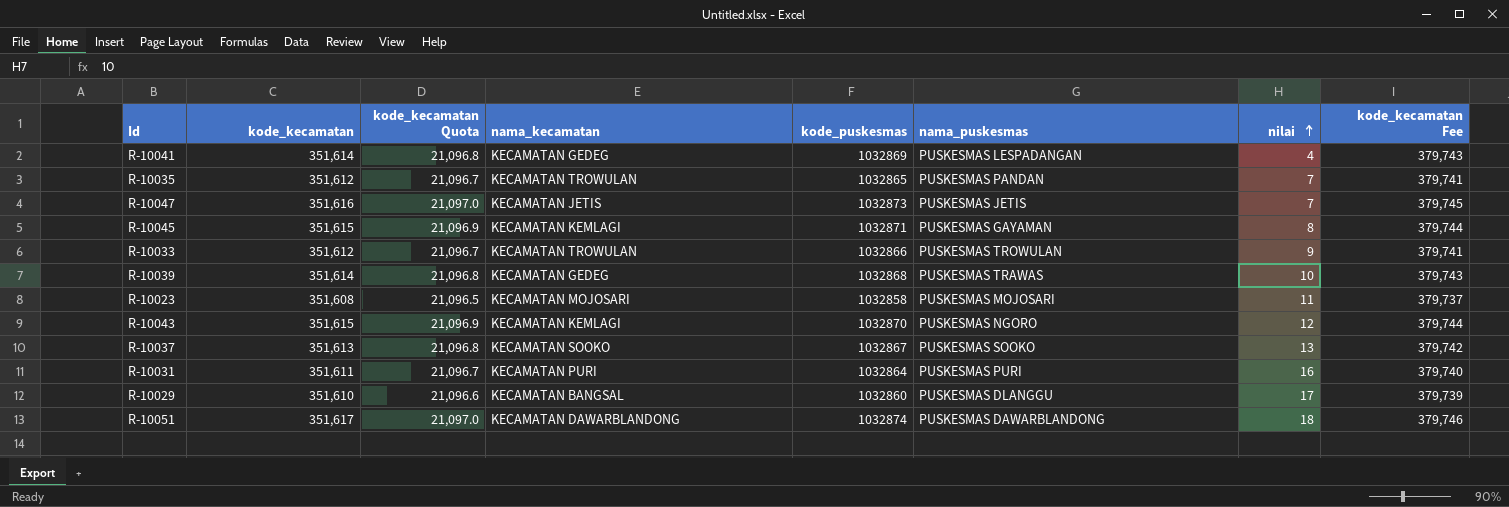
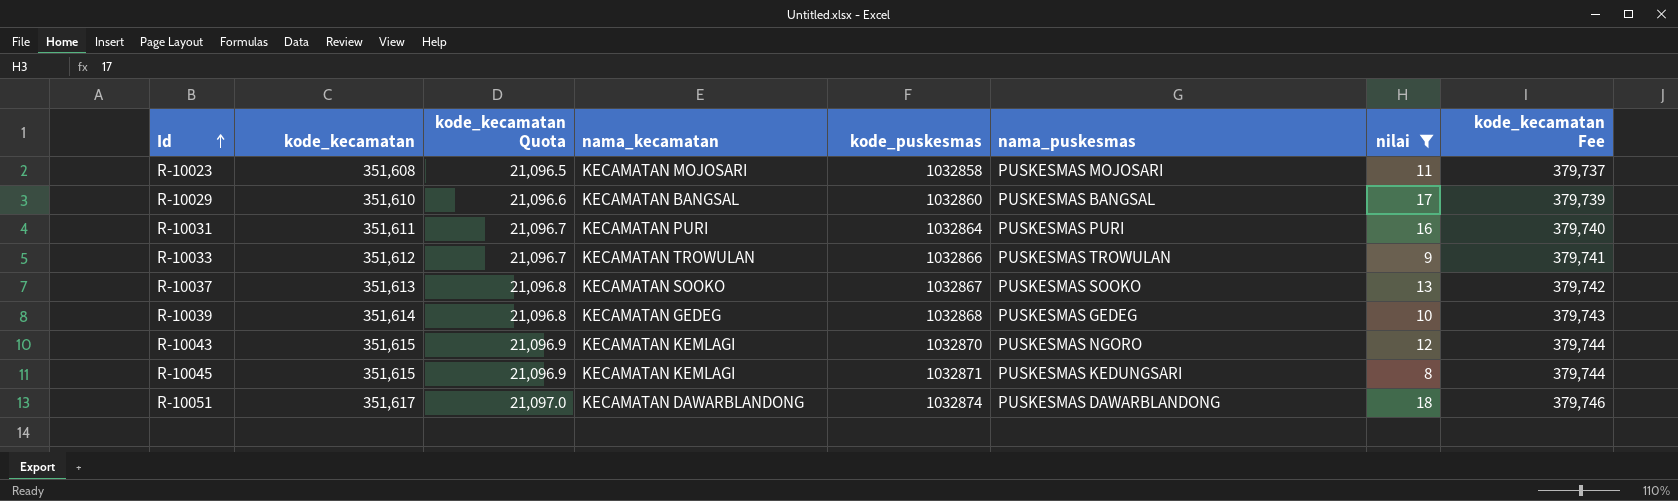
filter: none -> nilai >= 8
row order: nilai ascending -> Id ascending
R-10029 | nama_puskesmas: PUSKESMAS DLANGGU -> PUSKESMAS BANGSAL
R-10039 | nama_puskesmas: PUSKESMAS TRAWAS -> PUSKESMAS GEDEG
R-10045 | nama_puskesmas: PUSKESMAS GAYAMAN -> PUSKESMAS KEDUNGSARI

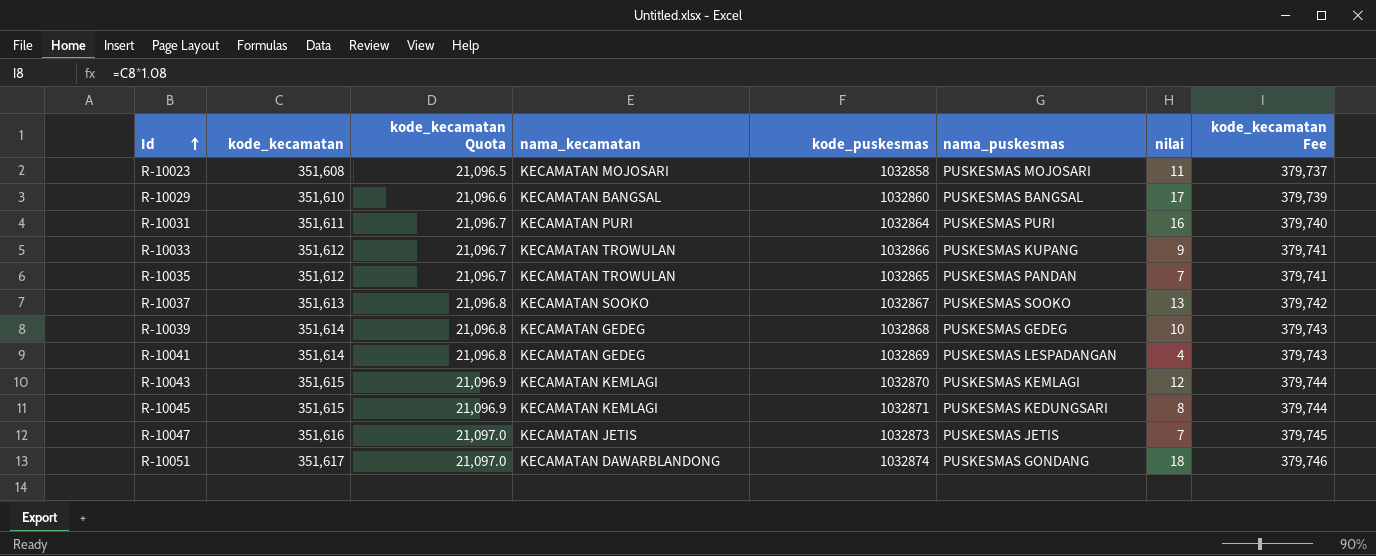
filter: nilai >= 8 -> none
R-10033 | nama_puskesmas: PUSKESMAS TROWULAN -> PUSKESMAS KUPANG
R-10043 | nama_puskesmas: PUSKESMAS NGORO -> PUSKESMAS KEMLAGI
R-10051 | nama_puskesmas: PUSKESMAS DAWARBLANDONG -> PUSKESMAS GONDANG

